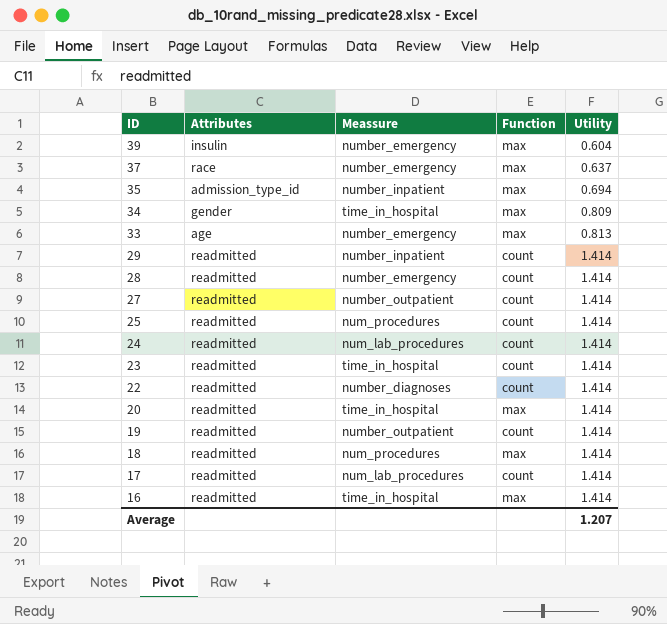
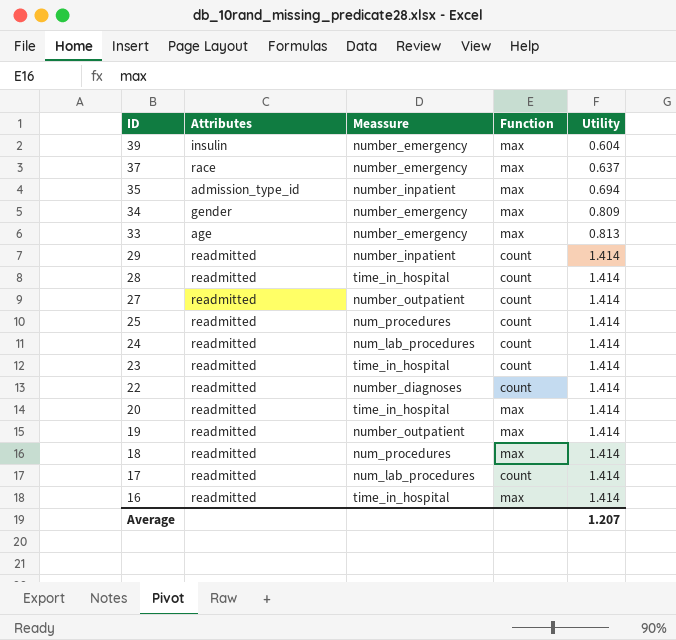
34 | Meassure: time_in_hospital -> number_emergency
28 | Meassure: number_emergency -> time_in_hospital
19 | Function: count -> max

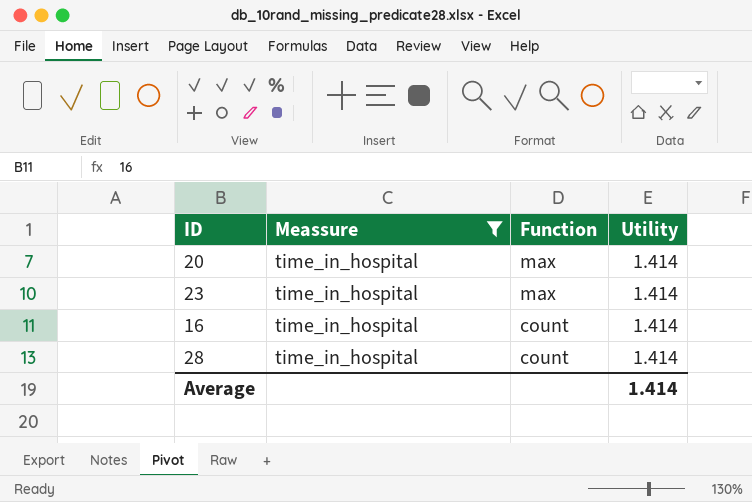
filter: none -> Meassure = time_in_hospital
row order: ID descending -> Function descending
column Attributes | position: 2 -> none
23 | Function: count -> max
16 | Function: max -> count
Average | Utility: 1.207 -> 1.414

